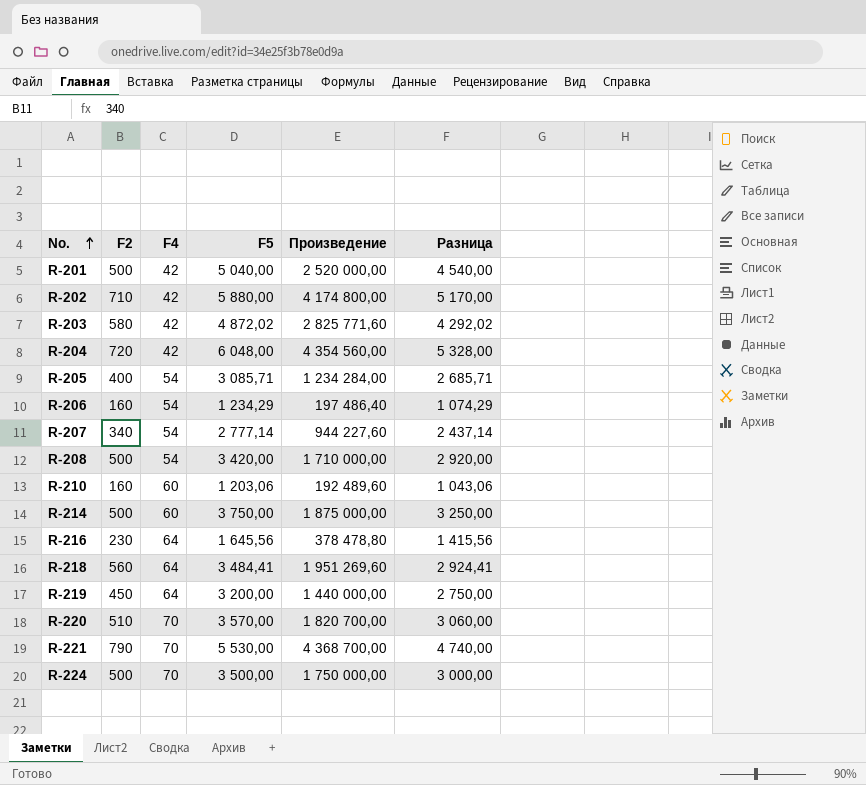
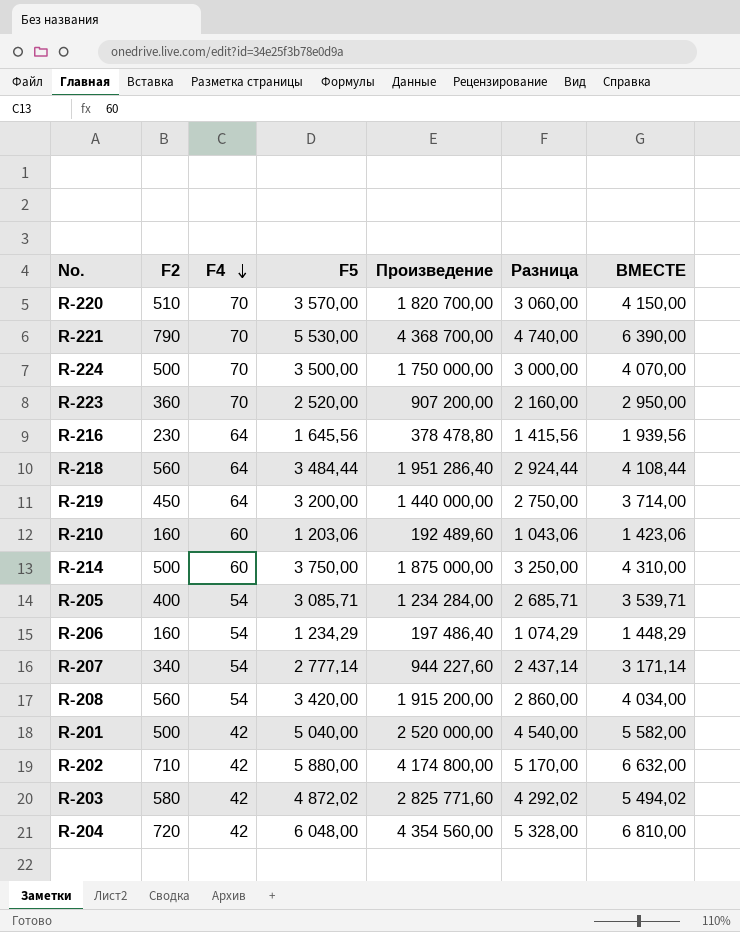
row order: No. ascending -> F4 descending
column ВМЕСТЕ | formula: none -> [F2] + [F4] + [F5]
row R-223: none -> 360 | 70 | 2 520,00 | 907 200,00 | 2 160,00 | 2 950,00
R-218 | F5: 3 484,41 -> 3 484,44
R-218 | Произведение: 1 951 269,60 -> 1 951 286,40
R-218 | Разница: 2 924,41 -> 2 924,44
R-208 | F2: 500 -> 560
R-208 | Произведение: 1 710 000,00 -> 1 915 200,00
R-208 | Разница: 2 920,00 -> 2 860,00

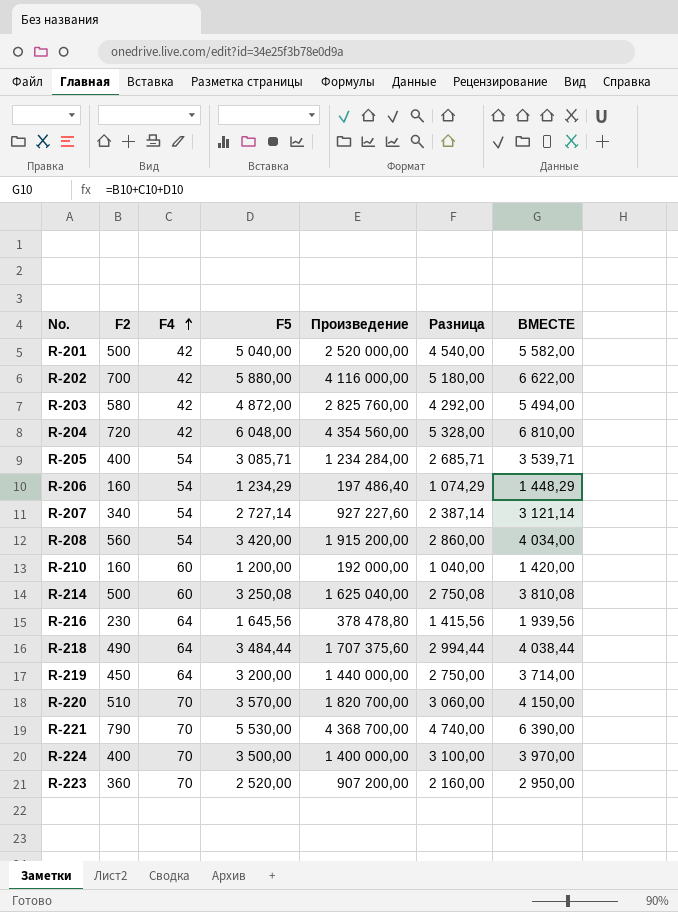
row order: F4 descending -> F4 ascending
R-202 | F2: 710 -> 700
R-202 | Произведение: 4 174 800,00 -> 4 116 000,00
R-202 | Разница: 5 170,00 -> 5 180,00
R-202 | ВМЕСТЕ: 6 632,00 -> 6 622,00
R-203 | F5: 4 872,02 -> 4 872,00
R-203 | Произведение: 2 825 771,60 -> 2 825 760,00
R-203 | Разница: 4 292,02 -> 4 292,00
R-203 | ВМЕСТЕ: 5 494,02 -> 5 494,00
R-207 | F5: 2 777,14 -> 2 727,14
R-207 | Произведение: 944 227,60 -> 927 227,60
R-207 | Разница: 2 437,14 -> 2 387,14
R-207 | ВМЕСТЕ: 3 171,14 -> 3 121,14
R-210 | F5: 1 203,06 -> 1 200,00
R-210 | Произведение: 192 489,60 -> 192 000,00
R-210 | Разница: 1 043,06 -> 1 040,00
R-210 | ВМЕСТЕ: 1 423,06 -> 1 420,00
R-214 | F5: 3 750,00 -> 3 250,08
R-214 | Произведение: 1 875 000,00 -> 1 625 040,00
R-214 | Разница: 3 250,00 -> 2 750,08
R-214 | ВМЕСТЕ: 4 310,00 -> 3 810,08
R-218 | F2: 560 -> 490
R-218 | Произведение: 1 951 286,40 -> 1 707 375,60
R-218 | Разница: 2 924,44 -> 2 994,44
R-218 | ВМЕСТЕ: 4 108,44 -> 4 038,44
R-224 | F2: 500 -> 400
R-224 | Произведение: 1 750 000,00 -> 1 400 000,00
R-224 | Разница: 3 000,00 -> 3 100,00
R-224 | ВМЕСТЕ: 4 070,00 -> 3 970,00

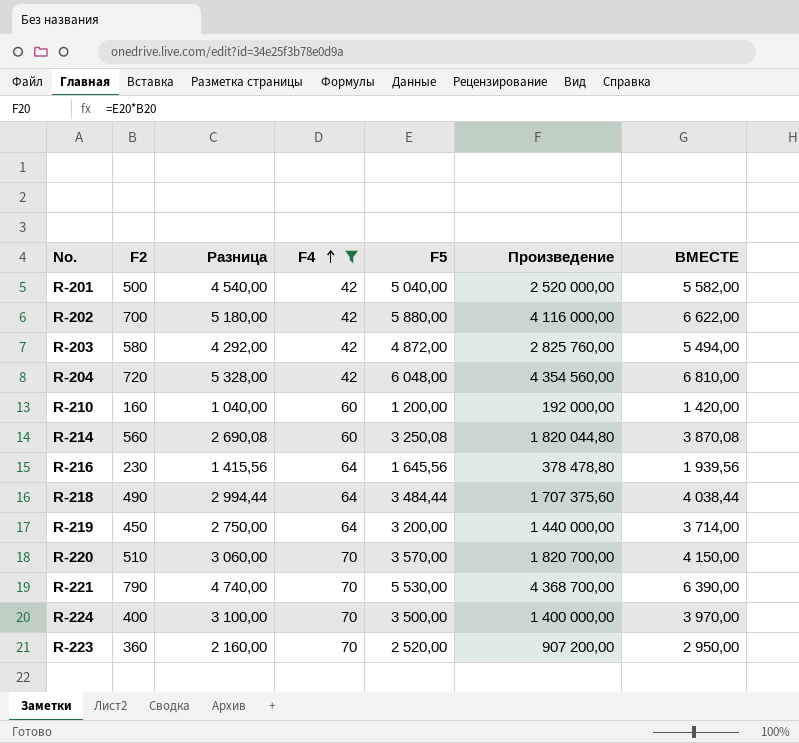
filter: none -> F4 != 54
column Разница | position: 6 -> 3
R-214 | F2: 500 -> 560
R-214 | Разница: 2 750,08 -> 2 690,08
R-214 | Произведение: 1 625 040,00 -> 1 820 044,80
R-214 | ВМЕСТЕ: 3 810,08 -> 3 870,08

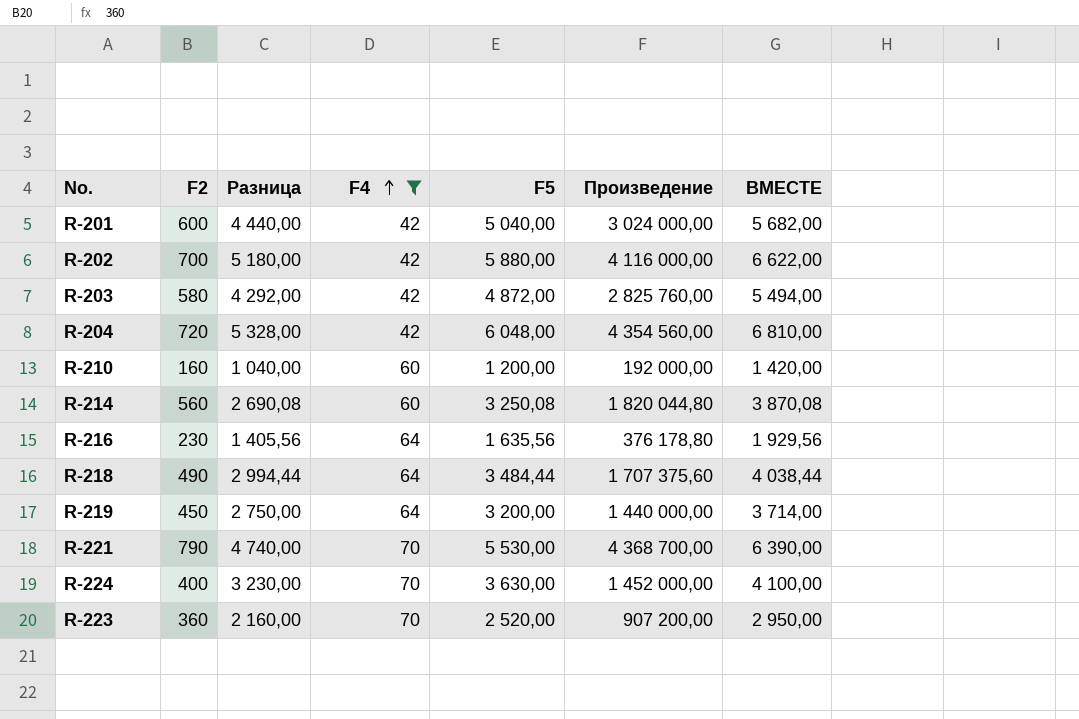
row R-220: 510 | 3 060,00 | 70 | 3 570,00 | 1 820 700,00 | 4 150,00 -> none
R-201 | F2: 500 -> 600
R-201 | Разница: 4 540,00 -> 4 440,00
R-201 | Произведение: 2 520 000,00 -> 3 024 000,00
R-201 | ВМЕСТЕ: 5 582,00 -> 5 682,00
R-216 | Разница: 1 415,56 -> 1 405,56
R-216 | F5: 1 645,56 -> 1 635,56
R-216 | Произведение: 378 478,80 -> 376 178,80
R-216 | ВМЕСТЕ: 1 939,56 -> 1 929,56
R-224 | Разница: 3 100,00 -> 3 230,00
R-224 | F5: 3 500,00 -> 3 630,00
R-224 | Произведение: 1 400 000,00 -> 1 452 000,00
R-224 | ВМЕСТЕ: 3 970,00 -> 4 100,00

